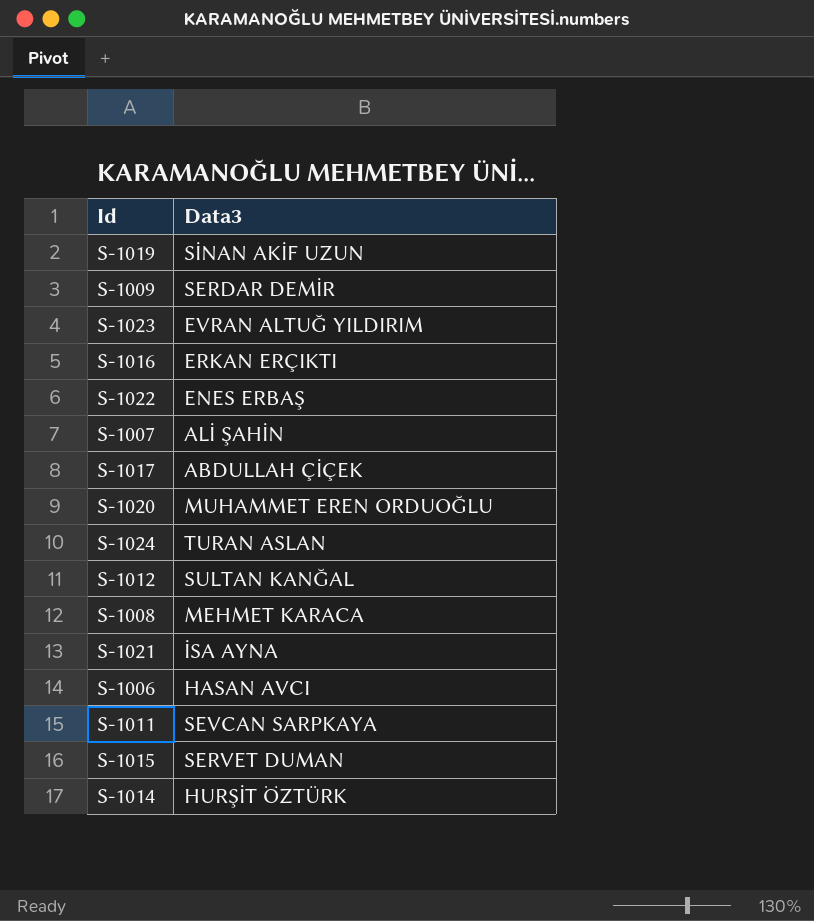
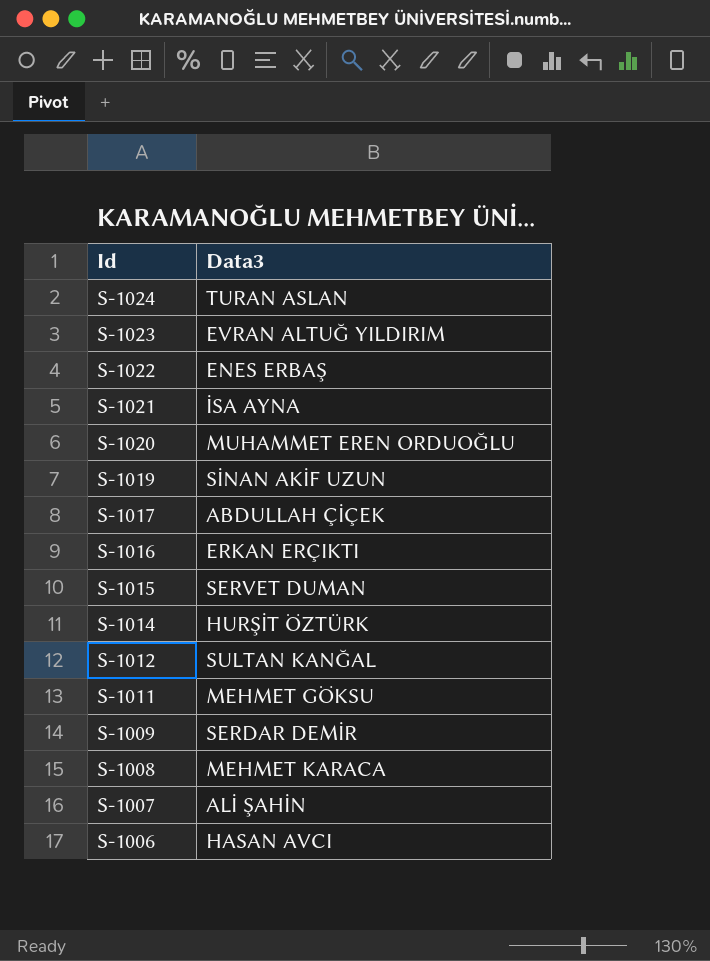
row order: none -> Id descending
S-1011 | Data3: SEVCAN SARPKAYA -> MEHMET GÖKSU

